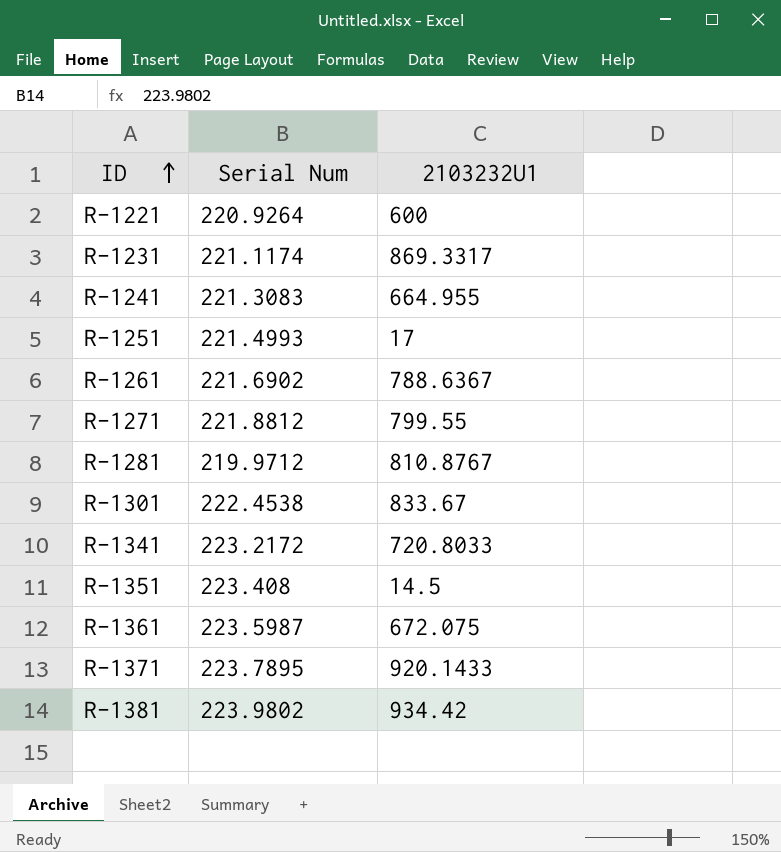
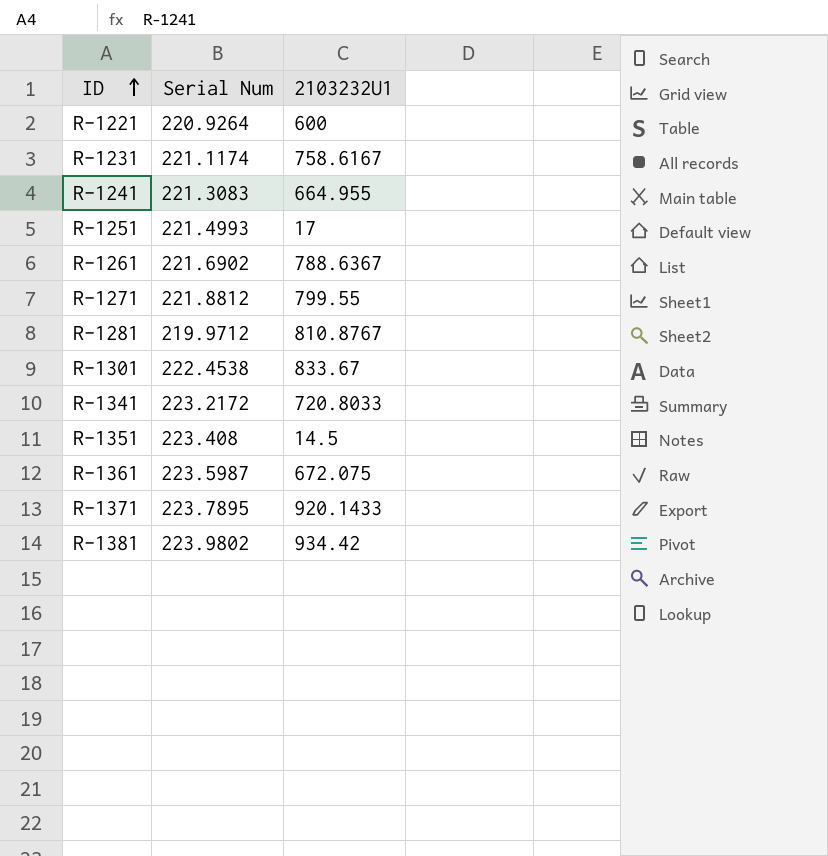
R-1231 | 2103232U1: 869.3317 -> 758.6167

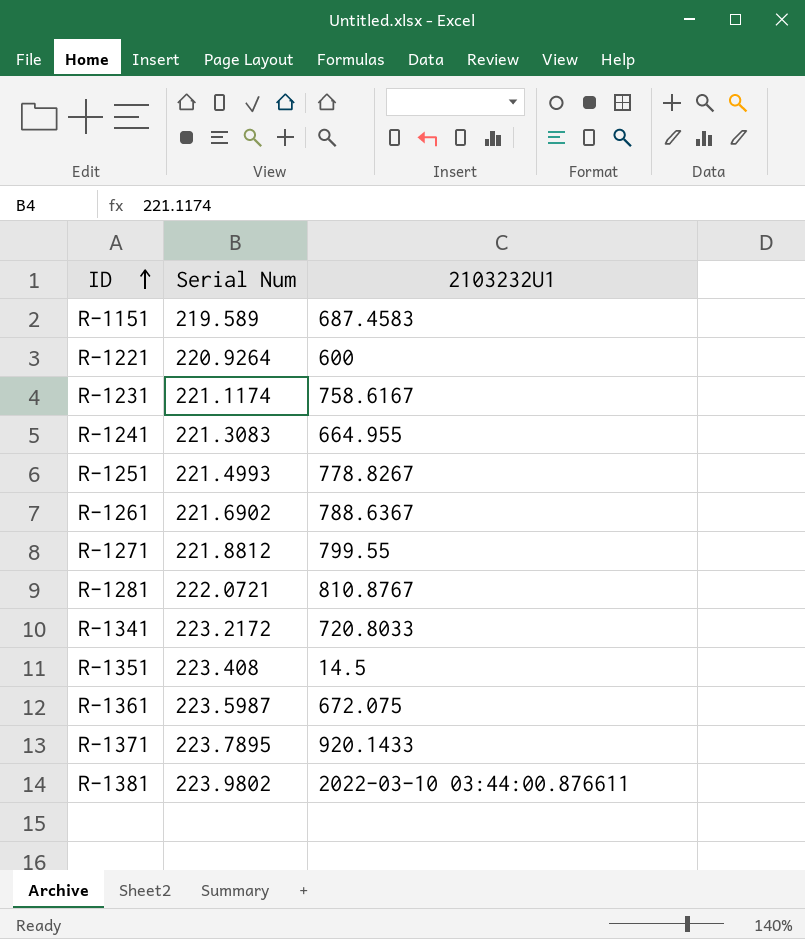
row R-1301: 222.4538 | 833.67 -> none
row R-1151: none -> 219.589 | 687.4583
R-1251 | 2103232U1: 17 -> 778.8267
R-1281 | Serial Num: 219.9712 -> 222.0721
R-1381 | 2103232U1: 934.42 -> 2022-03-10 03:44:00.876611

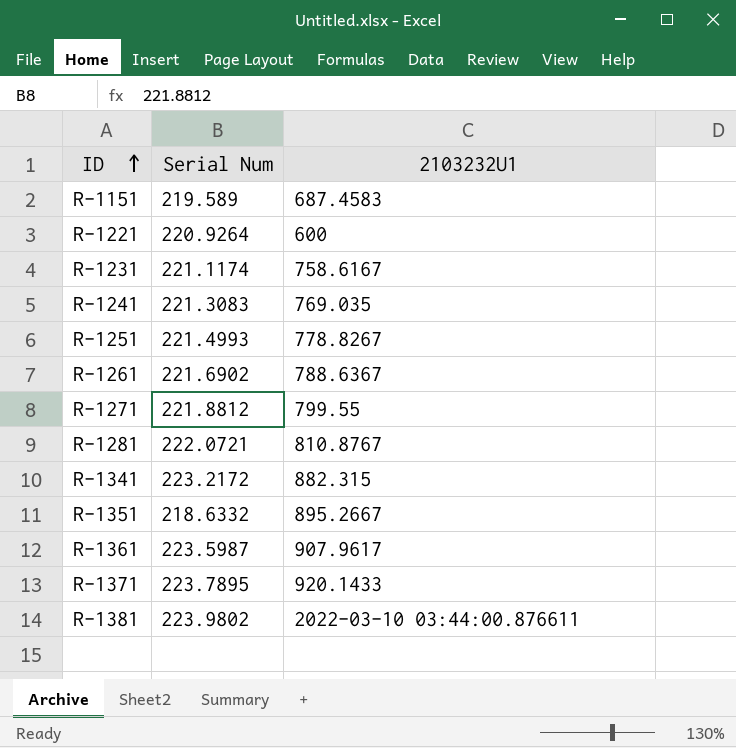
R-1241 | 2103232U1: 664.955 -> 769.035
R-1341 | 2103232U1: 720.8033 -> 882.315
R-1351 | Serial Num: 223.408 -> 218.6332
R-1351 | 2103232U1: 14.5 -> 895.2667
R-1361 | 2103232U1: 672.075 -> 907.9617

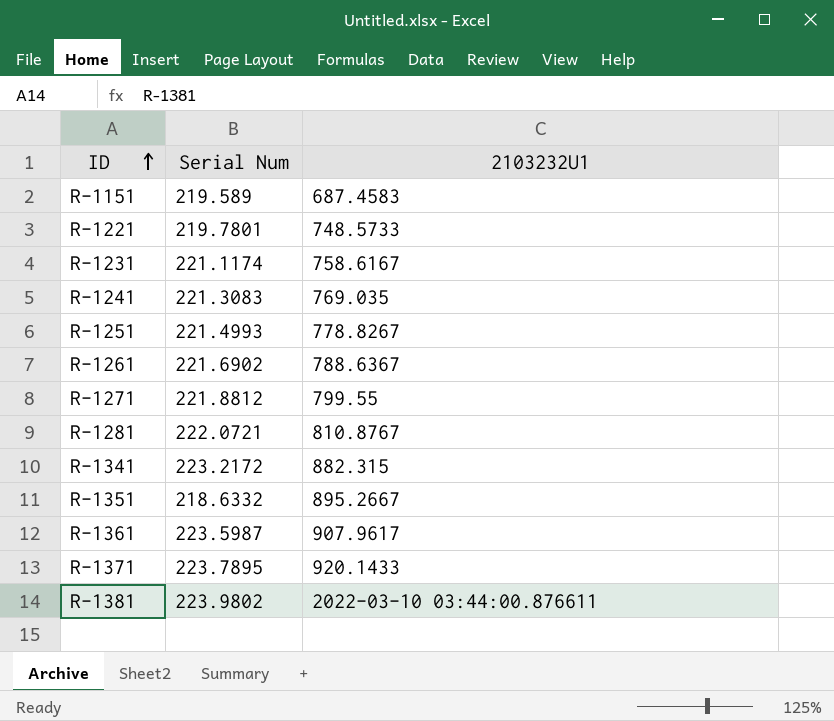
R-1221 | Serial Num: 220.9264 -> 219.7801
R-1221 | 2103232U1: 600 -> 748.5733

